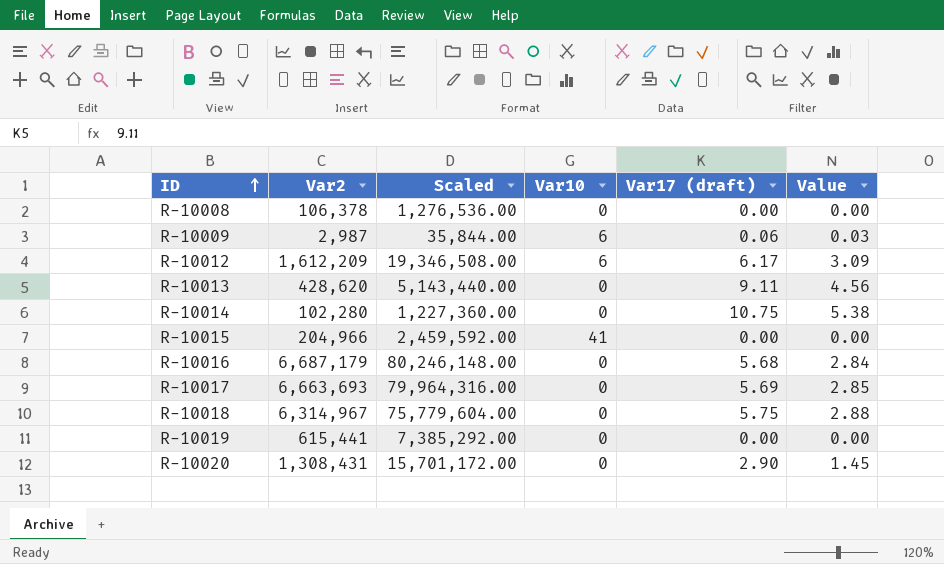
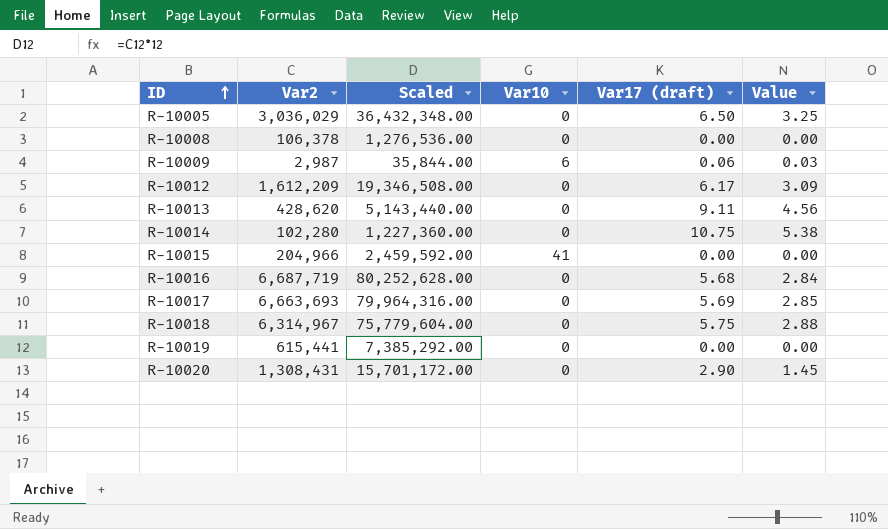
row R-10005: none -> 3,036,029 | 36,432,348.00 | 0 | 6.50 | 3.25
R-10012 | Var10: 6 -> 0
R-10016 | Var2: 6,687,179 -> 6,687,719
R-10016 | Scaled: 80,246,148.00 -> 80,252,628.00

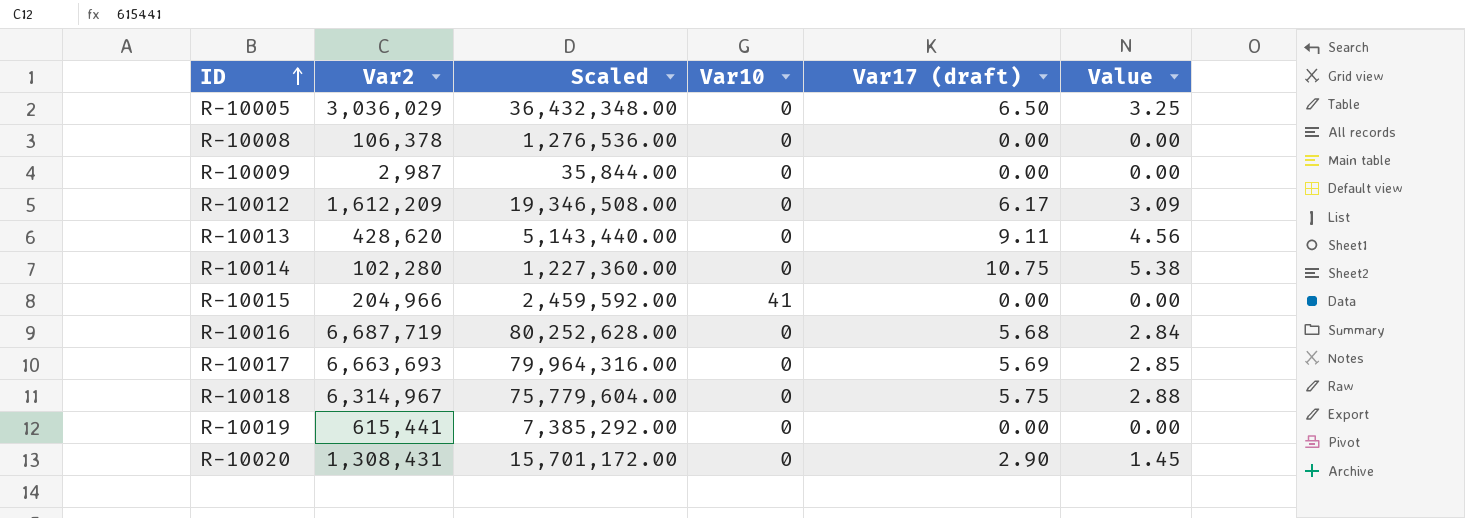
R-10009 | Var10: 6 -> 0
R-10009 | Var17 (draft): 0.06 -> 0.00
R-10009 | Value: 0.03 -> 0.00

